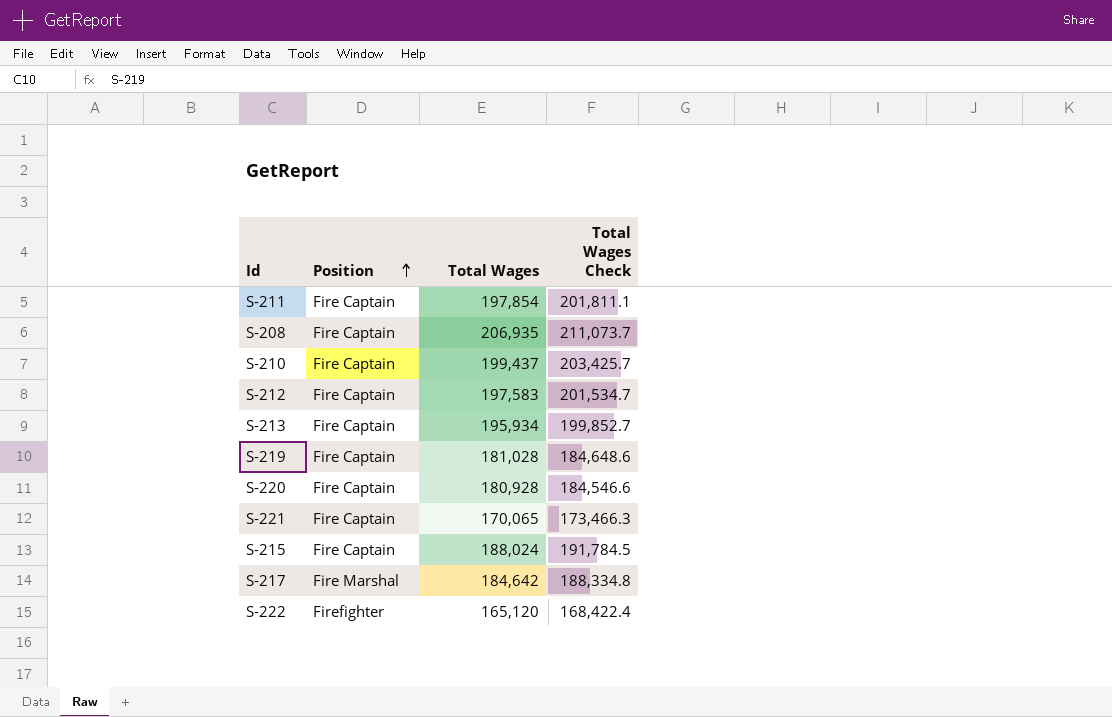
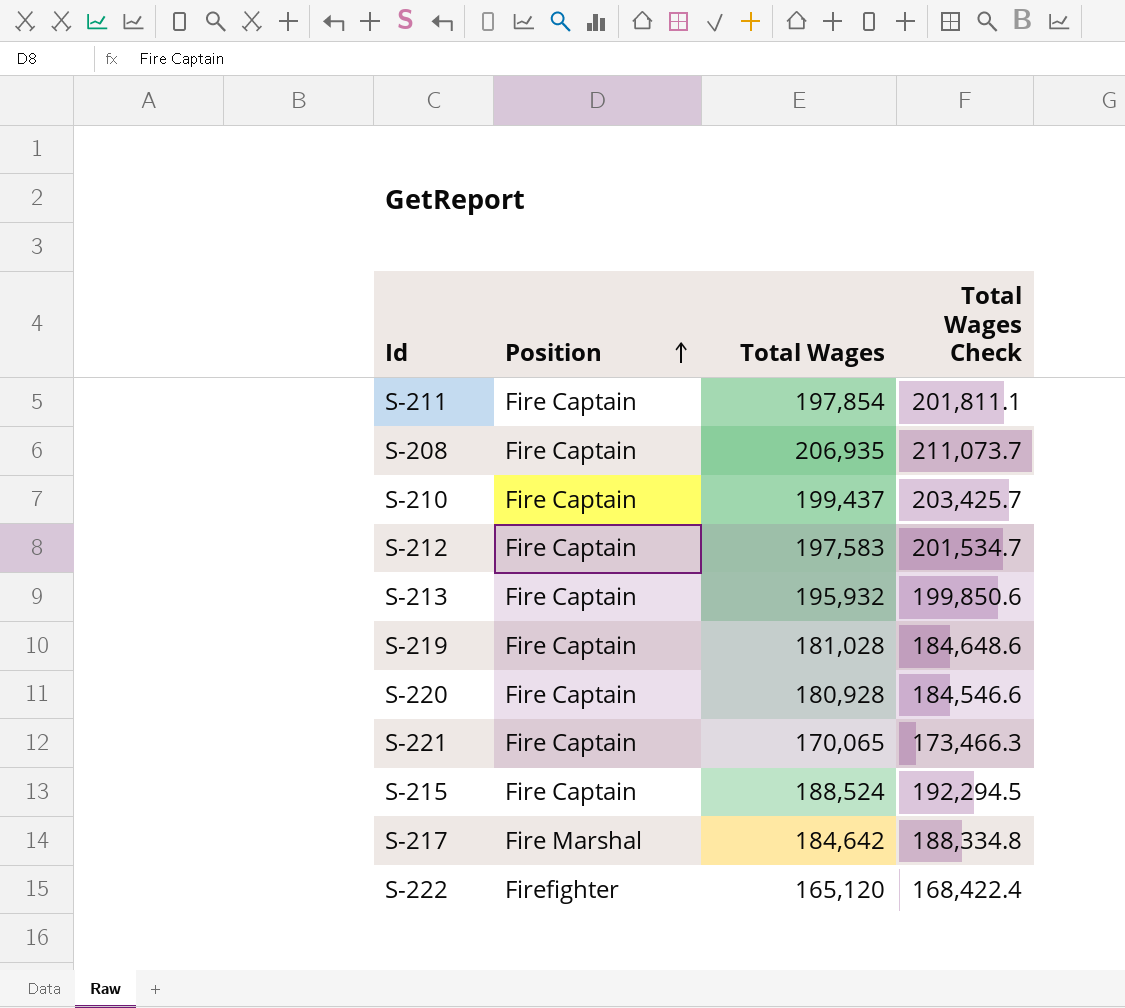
S-213 | Total Wages: 195,934 -> 195,932
S-213 | Total Wages Check: 199,852.7 -> 199,850.6
S-215 | Total Wages: 188,024 -> 188,524
S-215 | Total Wages Check: 191,784.5 -> 192,294.5

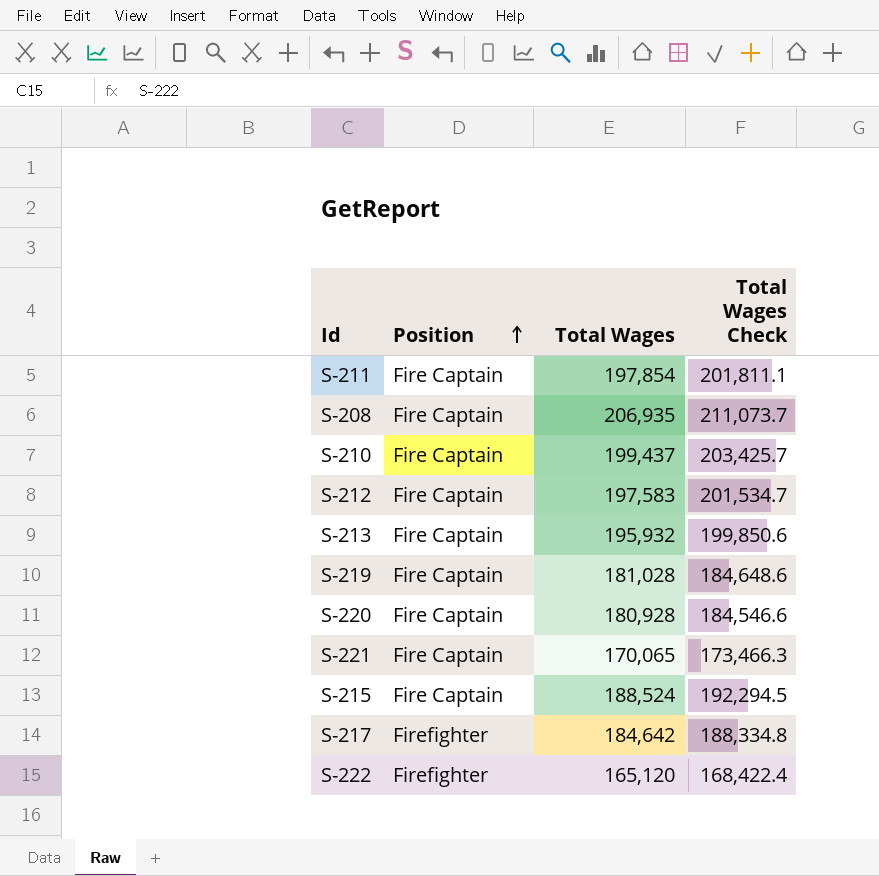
S-217 | Position: Fire Marshal -> Firefighter

